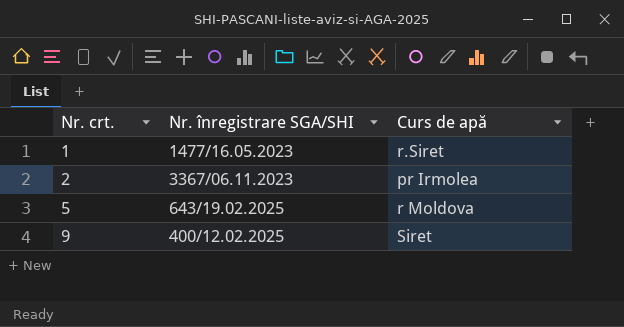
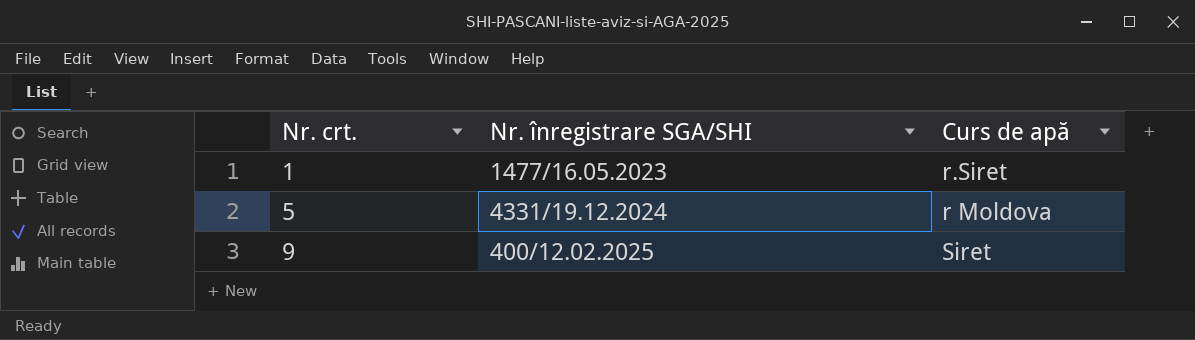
row 2: 3367/06.11.2023 | pr Irmolea -> none
5 | Nr. înregistrare SGA/SHI: 643/19.02.2025 -> 4331/19.12.2024

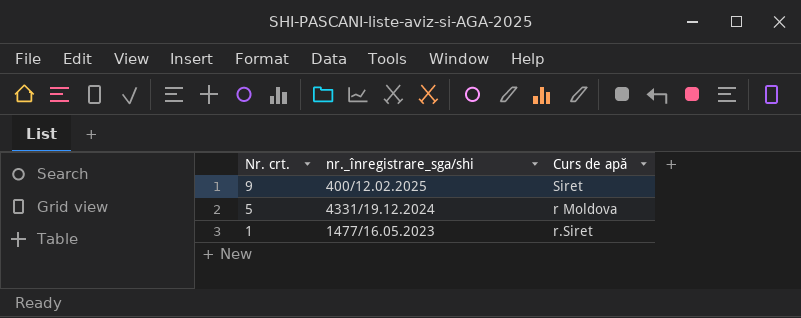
row order: Nr. crt. ascending -> Nr. crt. descending
column name: Nr. înregistrare SGA/SHI -> nr._înregistrare_sga/shi

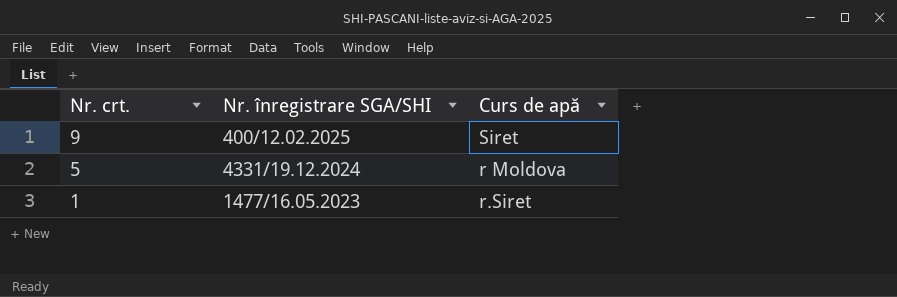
column name: nr._înregistrare_sga/shi -> Nr. înregistrare SGA/SHI

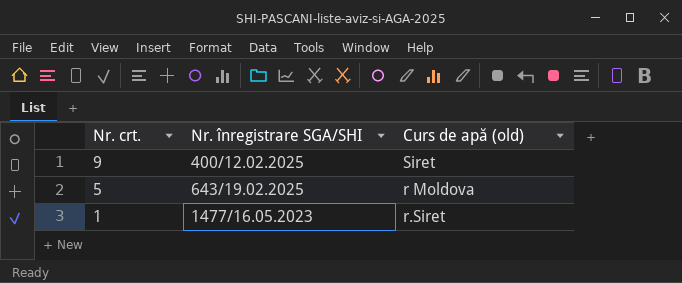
column name: Curs de apă -> Curs de apă (old)
5 | Nr. înregistrare SGA/SHI: 4331/19.12.2024 -> 643/19.02.2025

